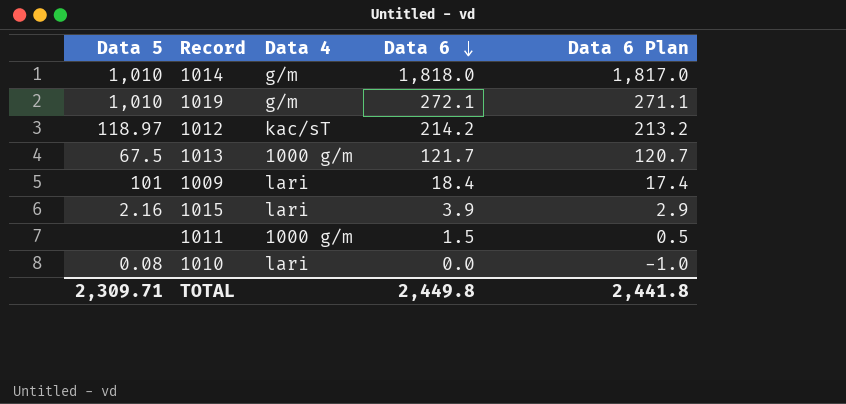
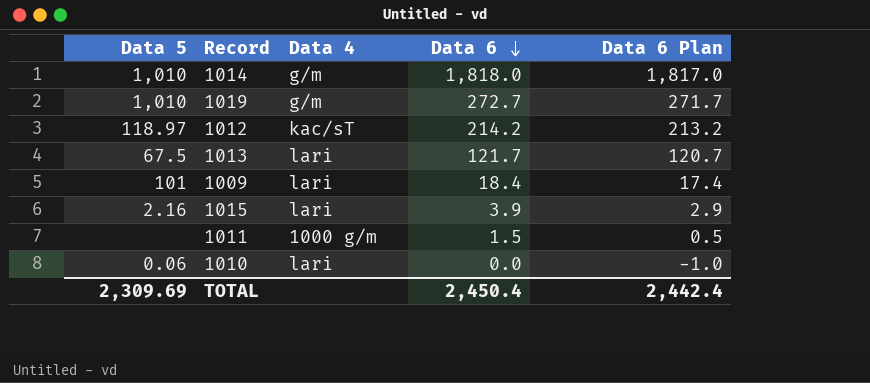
1019 | Data 6: 272.1 -> 272.7
1019 | Data 6 Plan: 271.1 -> 271.7
1013 | Data 4: 1000 g/m -> lari
1010 | Data 5: 0.08 -> 0.06
TOTAL | Data 5: 2,309.71 -> 2,309.69
TOTAL | Data 6: 2,449.8 -> 2,450.4
TOTAL | Data 6 Plan: 2,441.8 -> 2,442.4

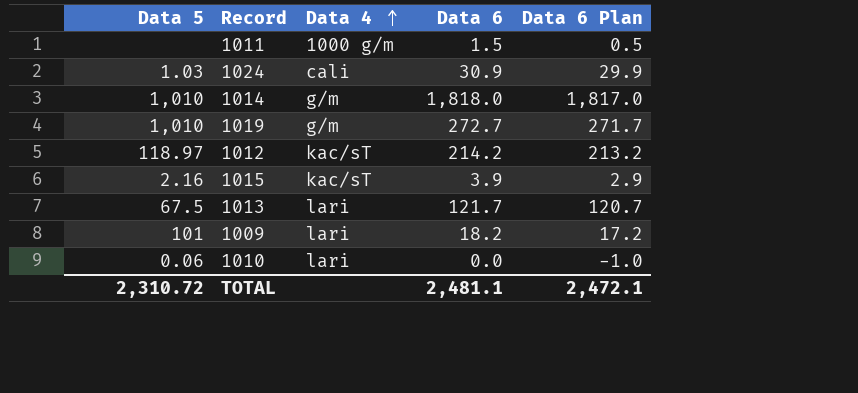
row order: Data 6 descending -> Data 4 ascending
row 1024: none -> 1.03 | cali | 30.9 | 29.9
1015 | Data 4: lari -> kac/sT
1009 | Data 6: 18.4 -> 18.2
1009 | Data 6 Plan: 17.4 -> 17.2
TOTAL | Data 5: 2,309.69 -> 2,310.72
TOTAL | Data 6: 2,450.4 -> 2,481.1
TOTAL | Data 6 Plan: 2,442.4 -> 2,472.1

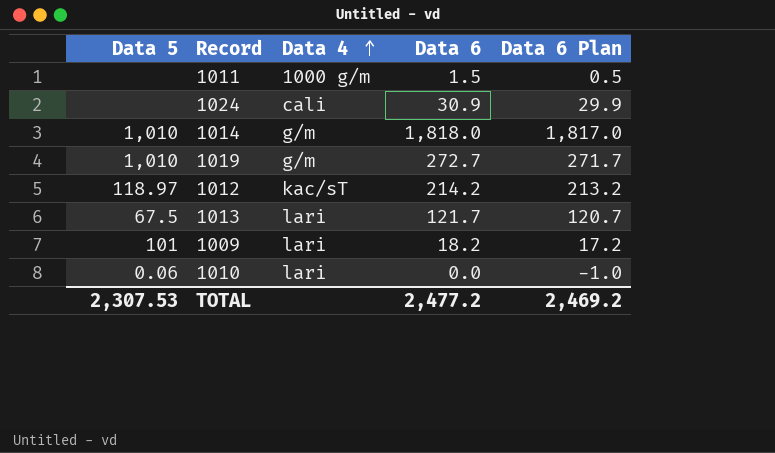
row 1015: 2.16 | kac/sT | 3.9 | 2.9 -> none
1024 | Data 5: 1.03 -> none
TOTAL | Data 5: 2,310.72 -> 2,307.53
TOTAL | Data 6: 2,481.1 -> 2,477.2
TOTAL | Data 6 Plan: 2,472.1 -> 2,469.2

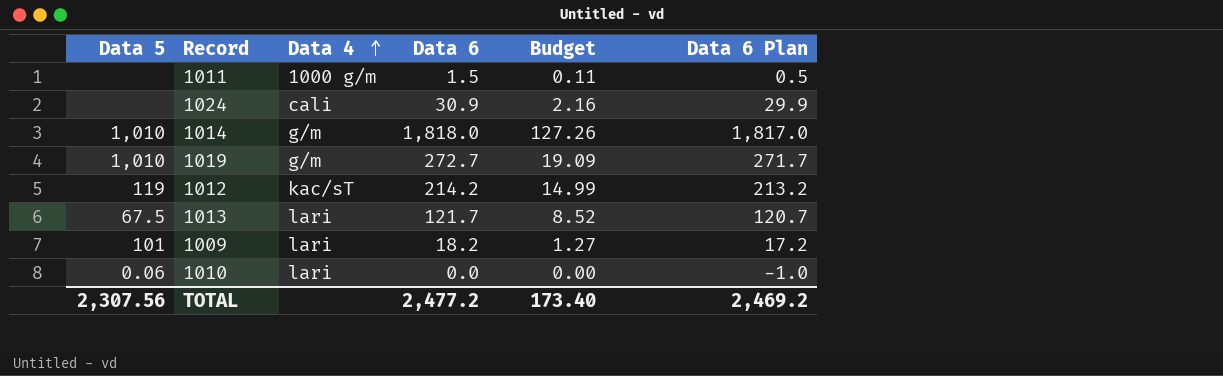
column Budget | formula: none -> [Data 6] * 0.07
1012 | Data 5: 118.97 -> 119
TOTAL | Data 5: 2,307.53 -> 2,307.56

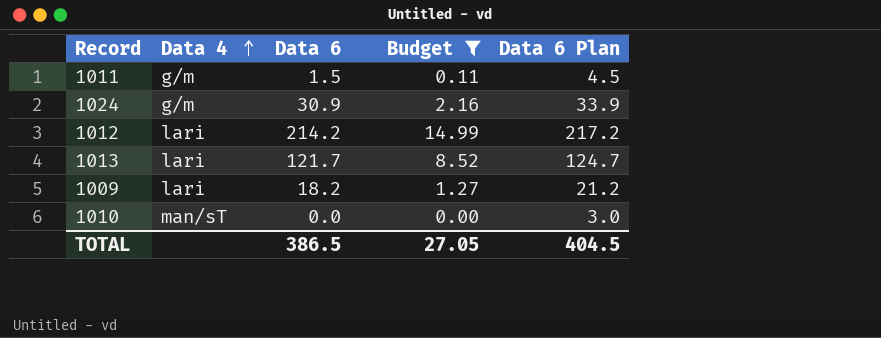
filter: none -> Budget <= 14.99
column Data 5 | position: 1 -> none
column Data 6 Plan | formula: [Data 6] - 1 -> [Data 6] + 3
1011 | Data 4: 1000 g/m -> g/m
1024 | Data 4: cali -> g/m
1012 | Data 4: kac/sT -> lari
1010 | Data 4: lari -> man/sT
TOTAL | Data 6: 2,477.2 -> 386.5
TOTAL | Budget: 173.40 -> 27.05
TOTAL | Data 6 Plan: 2,469.2 -> 404.5

